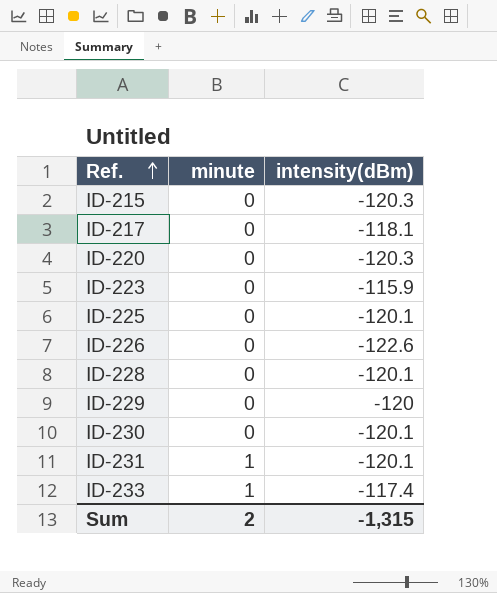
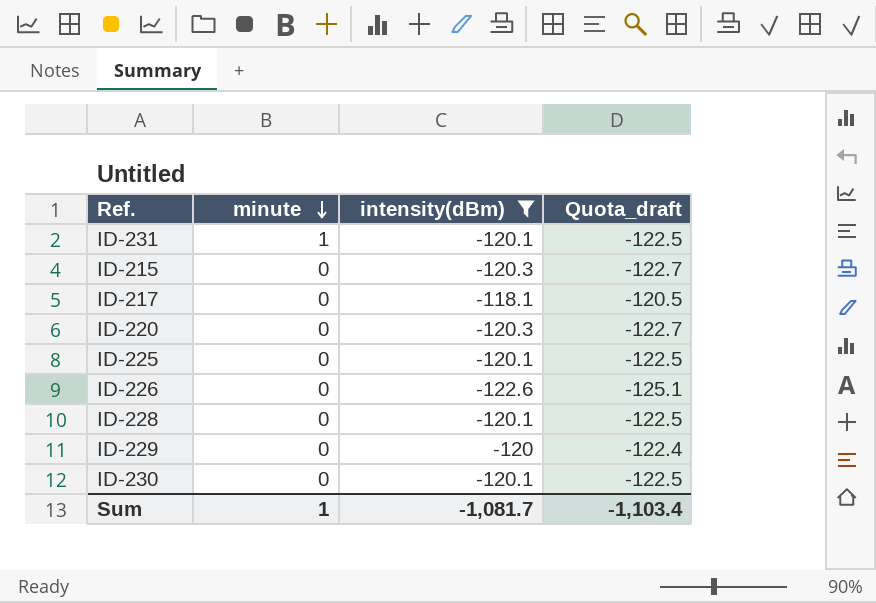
filter: none -> intensity(dBm) <= -118.1
row order: Ref. ascending -> minute descending
column Quota_draft | formula: none -> [intensity(dBm)] * 1.02
Sum | minute: 2 -> 1
Sum | intensity(dBm): -1,315 -> -1,081.7

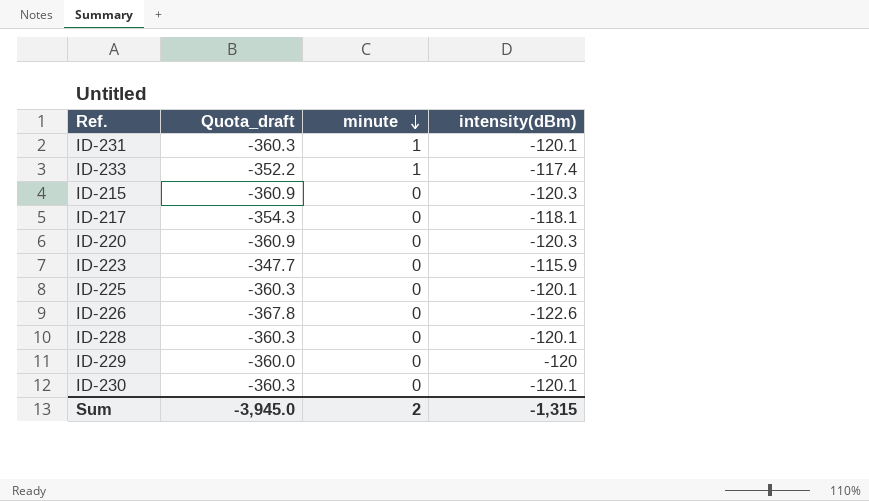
filter: intensity(dBm) <= -118.1 -> none
column Quota_draft | formula: [intensity(dBm)] * 1.02 -> [intensity(dBm)] * 3
column Quota_draft | position: 4 -> 2
Sum | Quota_draft: -1,103.4 -> -3,945.0
Sum | minute: 1 -> 2
Sum | intensity(dBm): -1,081.7 -> -1,315

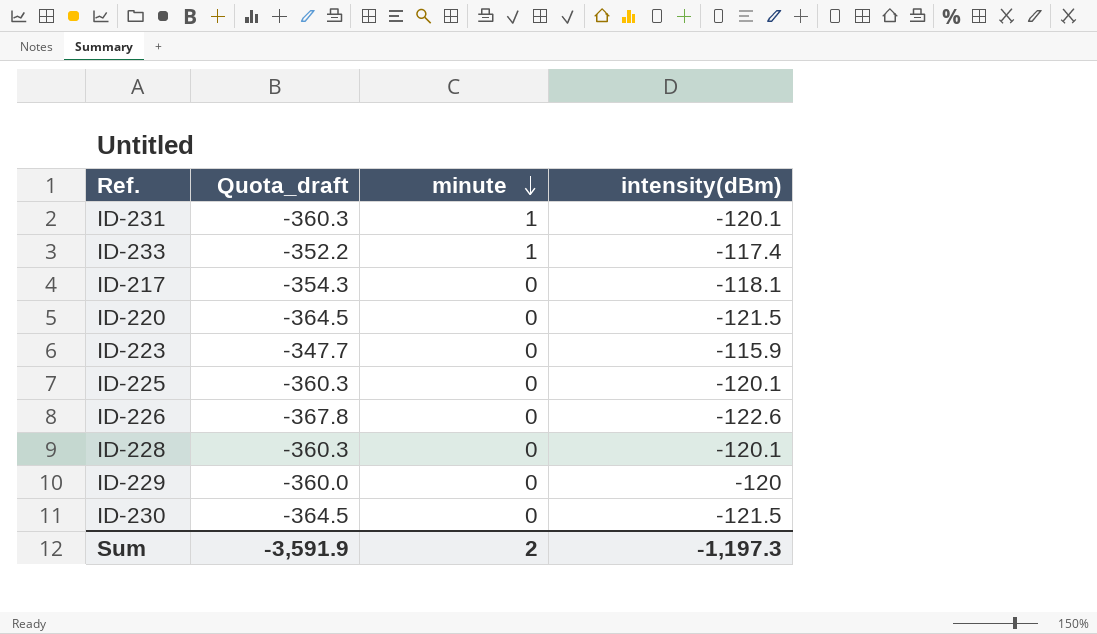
row ID-215: -360.9 | 0 | -120.3 -> none
ID-220 | Quota_draft: -360.9 -> -364.5
ID-220 | intensity(dBm): -120.3 -> -121.5
ID-230 | Quota_draft: -360.3 -> -364.5
ID-230 | intensity(dBm): -120.1 -> -121.5
Sum | Quota_draft: -3,945.0 -> -3,591.9
Sum | intensity(dBm): -1,315 -> -1,197.3

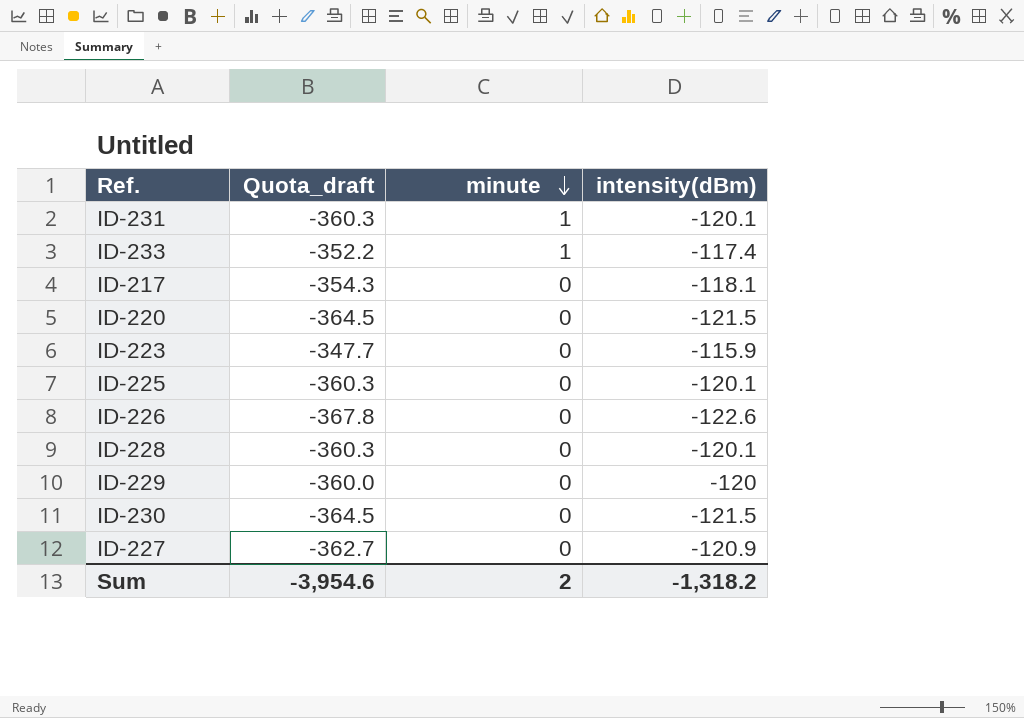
row ID-227: none -> -362.7 | 0 | -120.9
Sum | Quota_draft: -3,591.9 -> -3,954.6
Sum | intensity(dBm): -1,197.3 -> -1,318.2

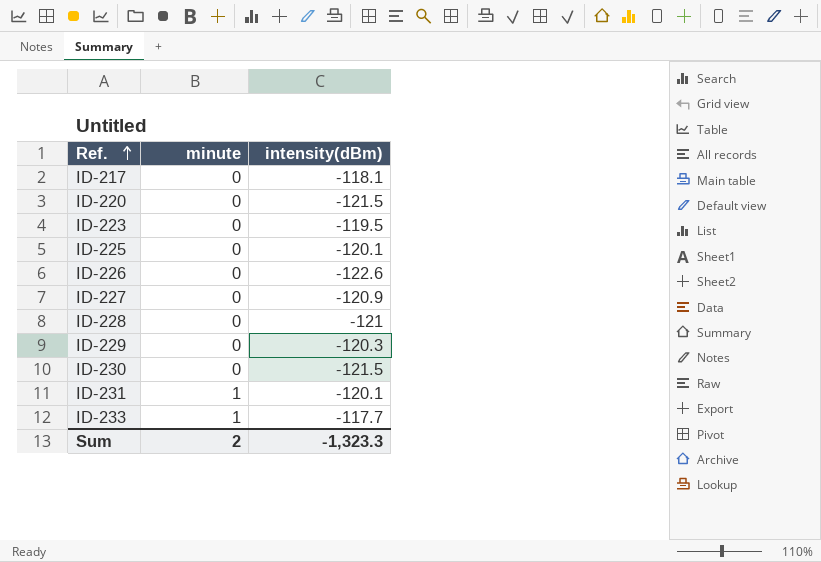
row order: minute descending -> Ref. ascending
column Quota_draft | formula: [intensity(dBm)] * 3 -> none
ID-223 | intensity(dBm): -115.9 -> -119.5
ID-228 | intensity(dBm): -120.1 -> -121
ID-229 | intensity(dBm): -120 -> -120.3
ID-233 | intensity(dBm): -117.4 -> -117.7
Sum | intensity(dBm): -1,318.2 -> -1,323.3

